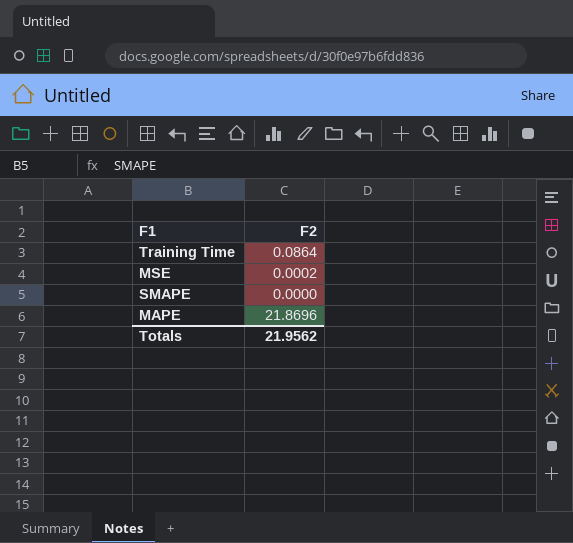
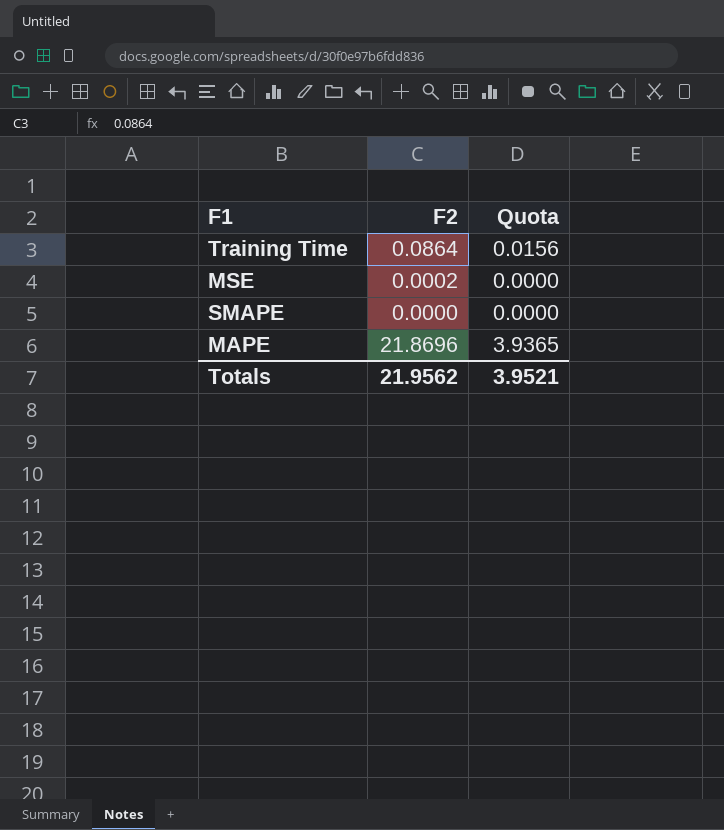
column Quota | formula: none -> [F2] * 0.18

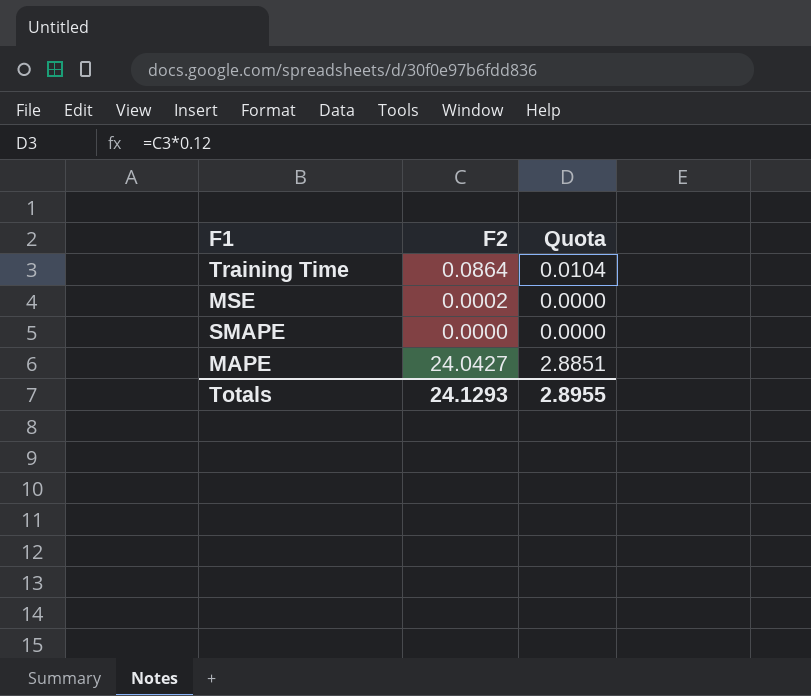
column Quota | formula: [F2] * 0.18 -> [F2] * 0.12
MAPE | F2: 21.8696 -> 24.0427
Totals | F2: 21.9562 -> 24.1293
Totals | Quota: 3.9521 -> 2.8955

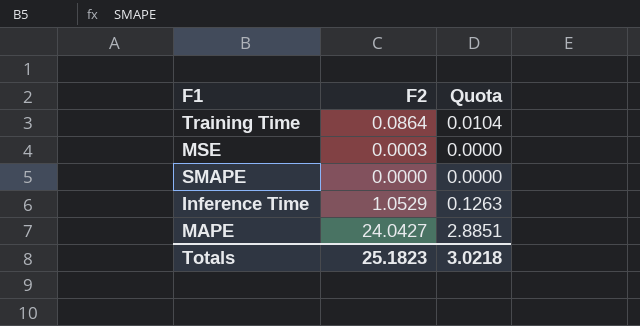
MSE | F2: 0.0002 -> 0.0003
row Inference Time: none -> 1.0529 | 0.1263
Totals | F2: 24.1293 -> 25.1823
Totals | Quota: 2.8955 -> 3.0218

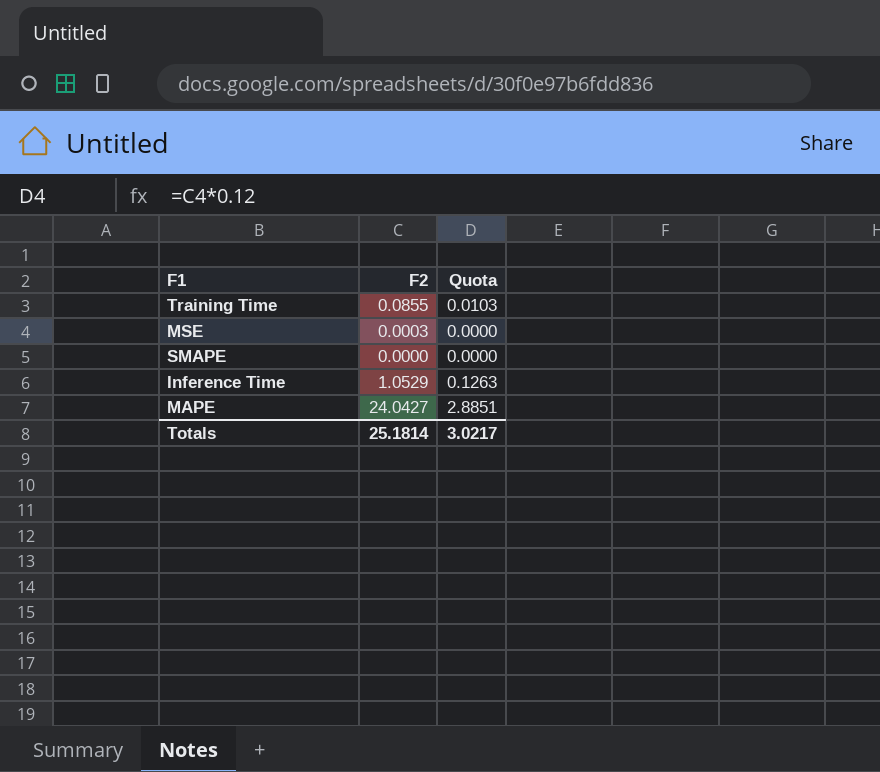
Training Time | F2: 0.0864 -> 0.0855
Training Time | Quota: 0.0104 -> 0.0103
Totals | F2: 25.1823 -> 25.1814
Totals | Quota: 3.0218 -> 3.0217

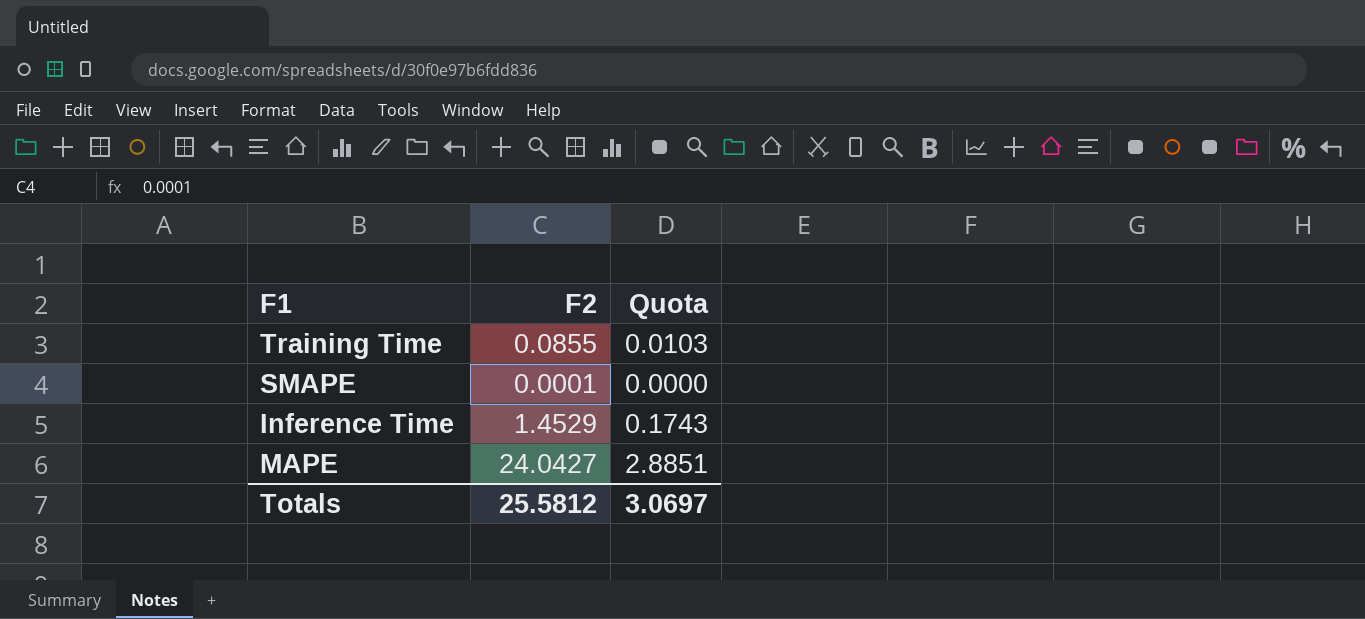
row MSE: 0.0003 | 0.0000 -> none
SMAPE | F2: 0.0000 -> 0.0001
Inference Time | F2: 1.0529 -> 1.4529
Inference Time | Quota: 0.1263 -> 0.1743
Totals | F2: 25.1814 -> 25.5812
Totals | Quota: 3.0217 -> 3.0697

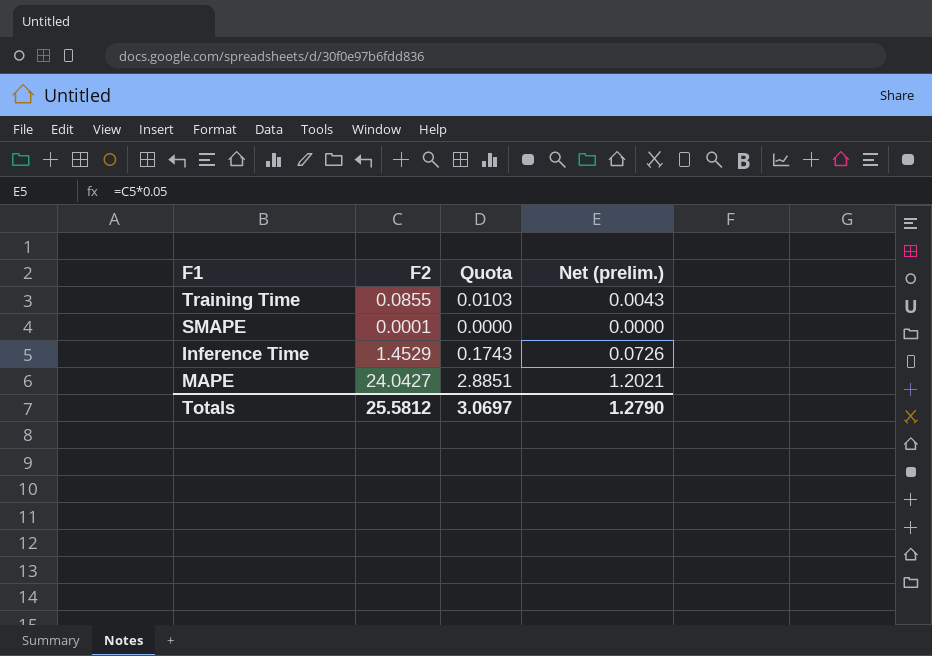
column Net (prelim.) | formula: none -> [F2] * 0.05

